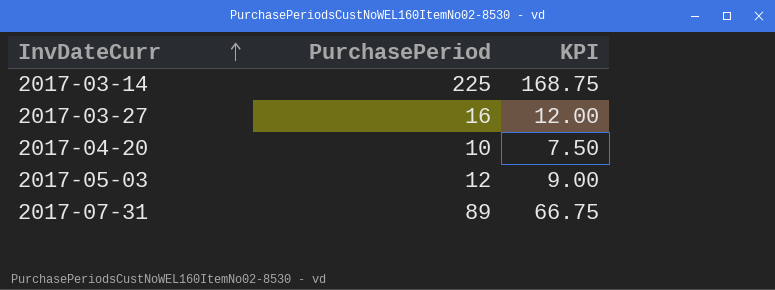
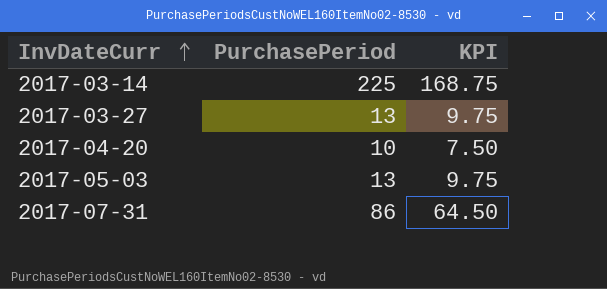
2017-03-27 | PurchasePeriod: 16 -> 13
2017-03-27 | KPI: 12.00 -> 9.75
2017-05-03 | PurchasePeriod: 12 -> 13
2017-05-03 | KPI: 9.00 -> 9.75
2017-07-31 | PurchasePeriod: 89 -> 86
2017-07-31 | KPI: 66.75 -> 64.50

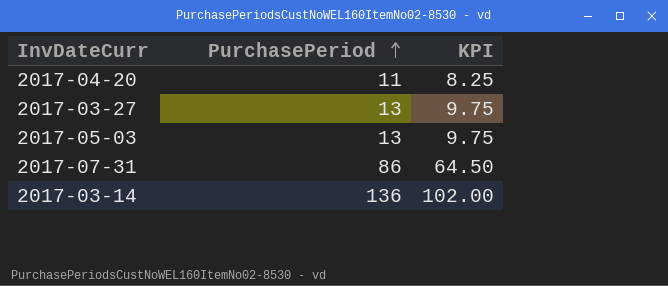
row order: InvDateCurr ascending -> PurchasePeriod ascending
2017-04-20 | PurchasePeriod: 10 -> 11
2017-04-20 | KPI: 7.50 -> 8.25
2017-03-14 | PurchasePeriod: 225 -> 136
2017-03-14 | KPI: 168.75 -> 102.00

